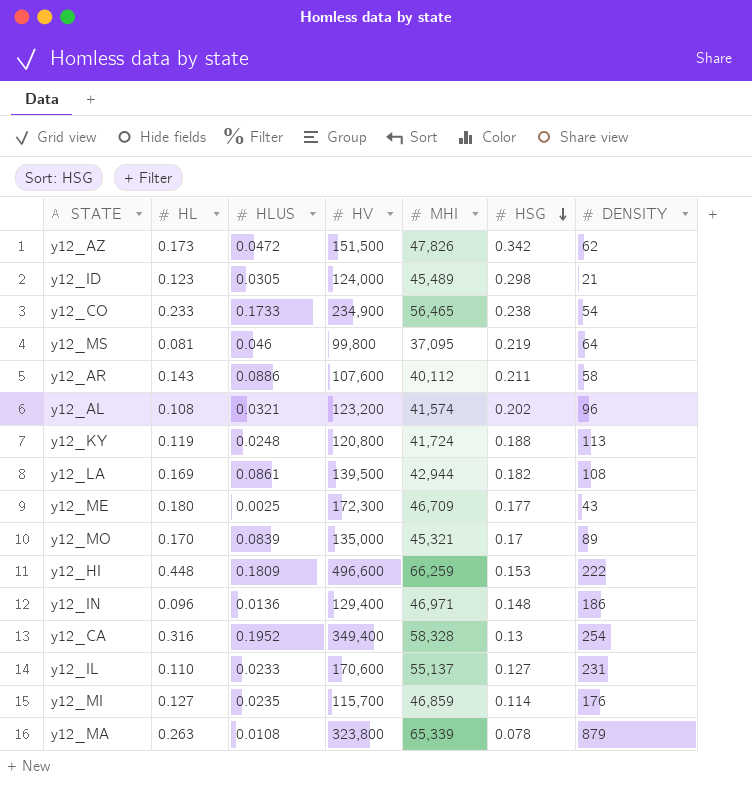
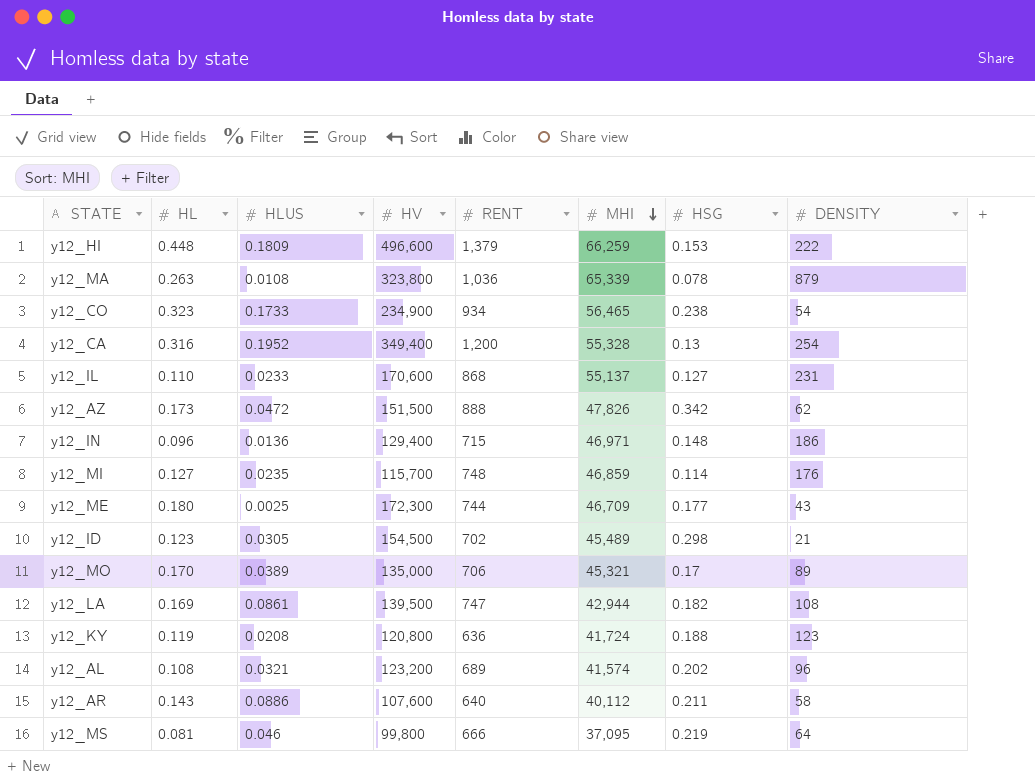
row order: HSG descending -> MHI descending
column RENT | position: none -> 5
y12_CO | HL: 0.233 -> 0.323
y12_CA | MHI: 58,328 -> 55,328
y12_ID | HV: 124,000 -> 154,500
y12_MO | HLUS: 0.0839 -> 0.0389
y12_KY | HLUS: 0.0248 -> 0.0208
y12_KY | DENSITY: 113 -> 123

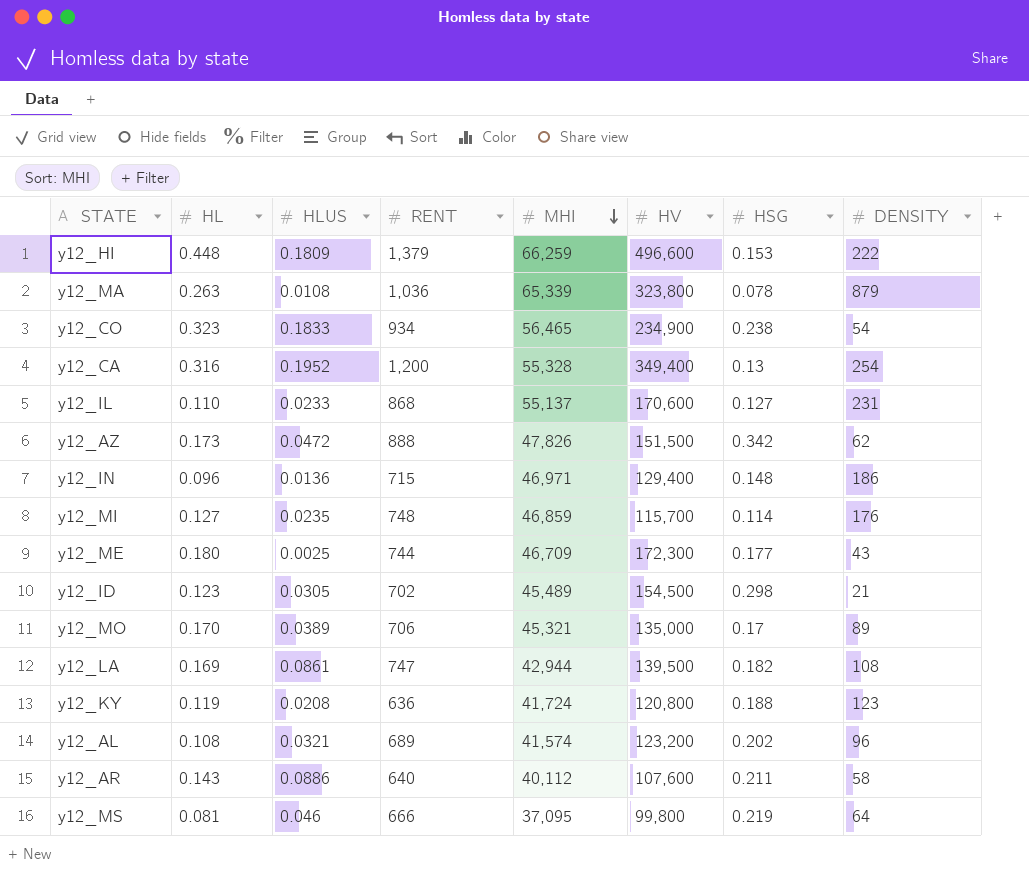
column HV | position: 4 -> 6
y12_CO | HLUS: 0.1733 -> 0.1833

